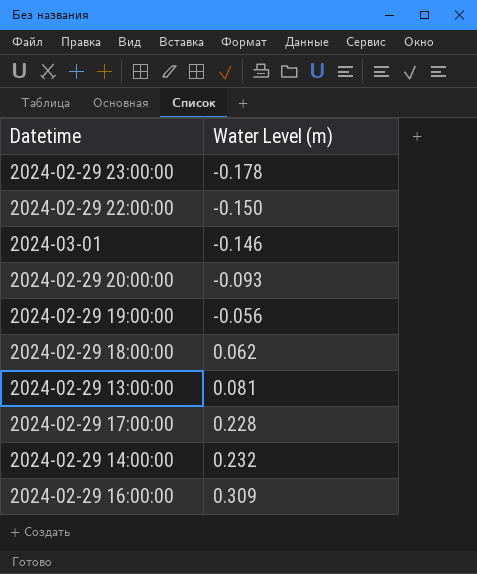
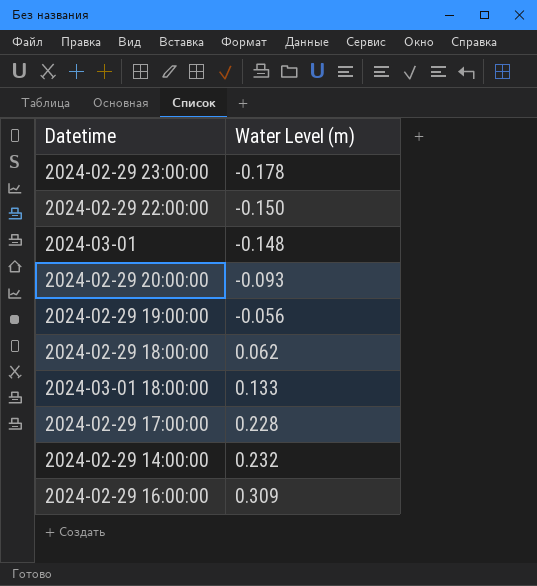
row 2024-02-29 13:00:00: 0.081 -> none
2024-03-01 | Water Level (m): -0.146 -> -0.148
row 2024-03-01 18:00:00: none -> 0.133

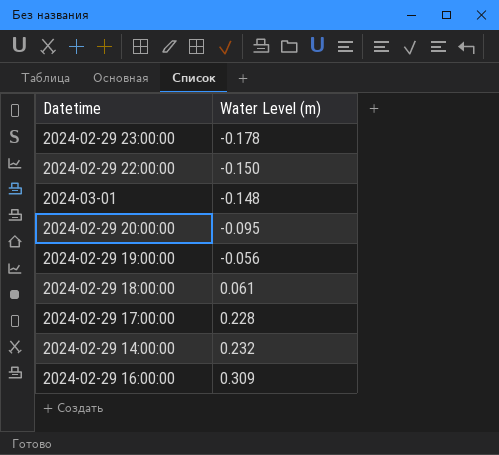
row 2024-03-01 18:00:00: 0.133 -> none
2024-02-29 20:00:00 | Water Level (m): -0.093 -> -0.095
2024-02-29 18:00:00 | Water Level (m): 0.062 -> 0.061

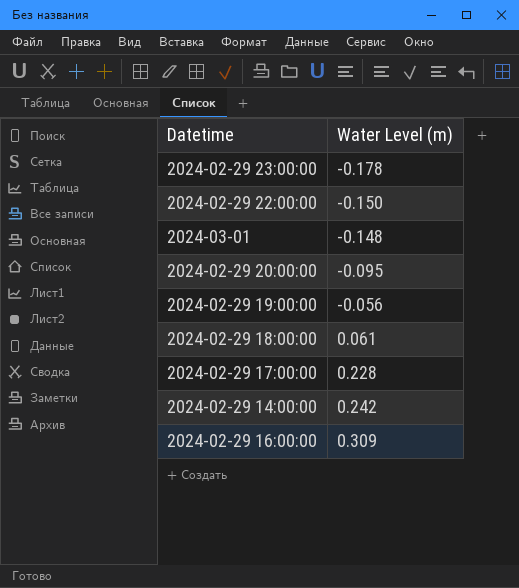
2024-02-29 14:00:00 | Water Level (m): 0.232 -> 0.242

